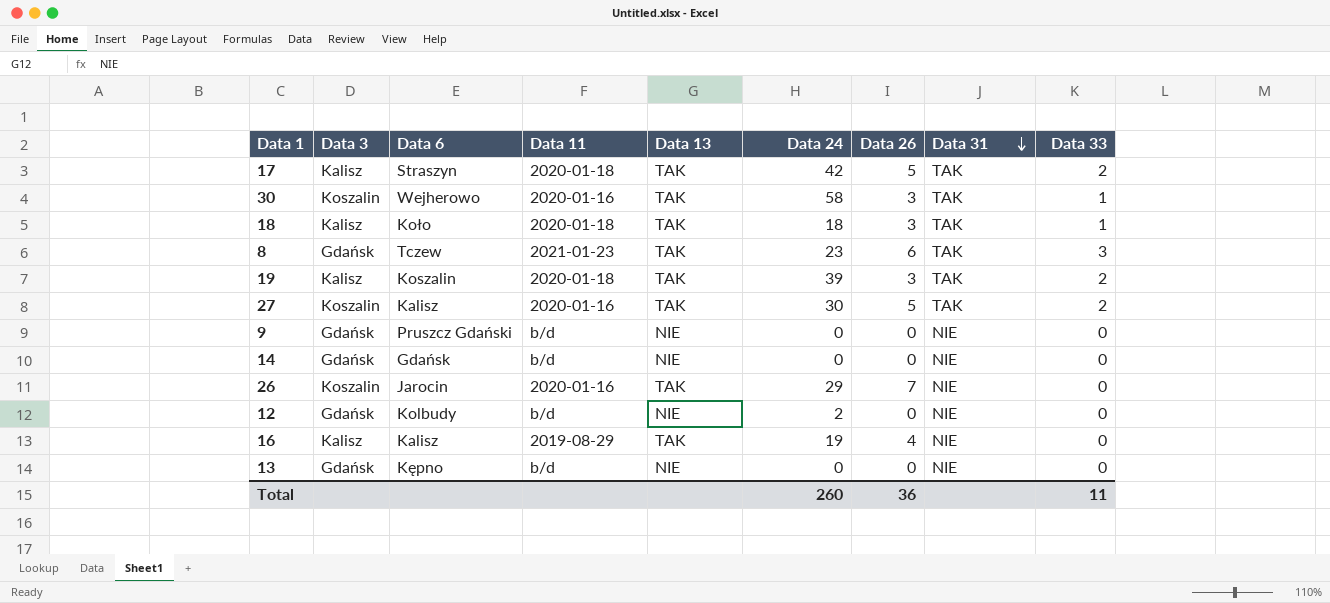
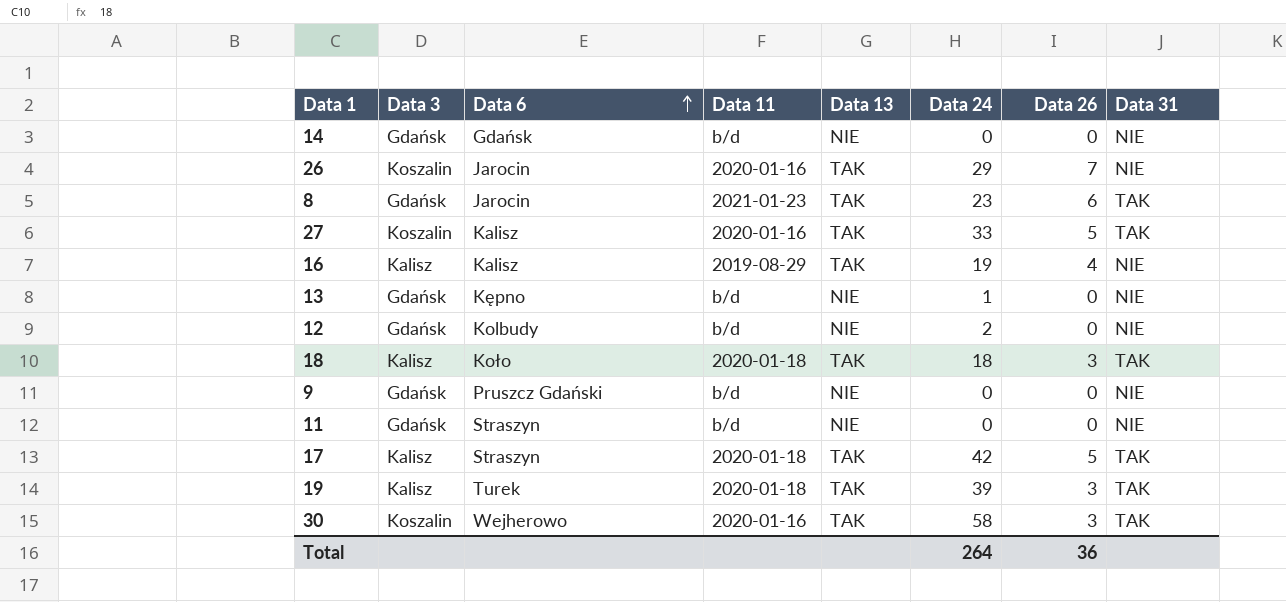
row order: Data 31 descending -> Data 6 ascending
column Data 33 | position: 9 -> none
8 | Data 6: Tczew -> Jarocin
27 | Data 24: 30 -> 33
13 | Data 24: 0 -> 1
row 11: none -> Gdańsk | Straszyn | b/d | NIE | 0 | 0 | NIE
19 | Data 6: Koszalin -> Turek
Total | Data 24: 260 -> 264

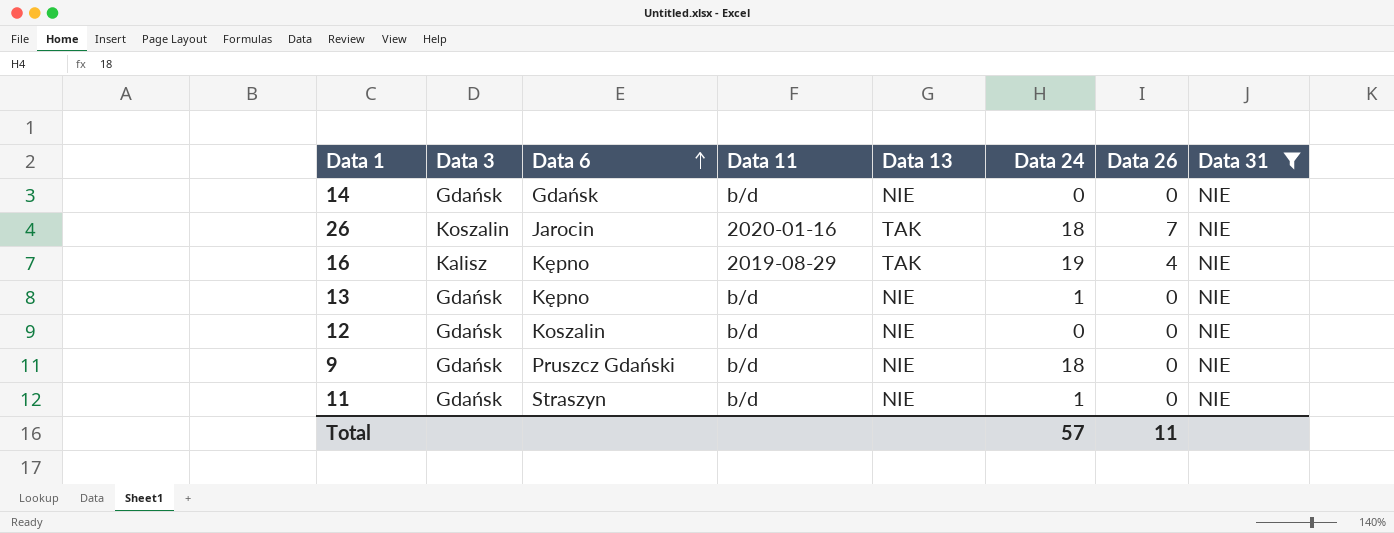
filter: none -> Data 31 = NIE
26 | Data 24: 29 -> 18
16 | Data 6: Kalisz -> Kępno
12 | Data 6: Kolbudy -> Koszalin
12 | Data 24: 2 -> 0
9 | Data 24: 0 -> 18
11 | Data 24: 0 -> 1
Total | Data 24: 264 -> 57
Total | Data 26: 36 -> 11

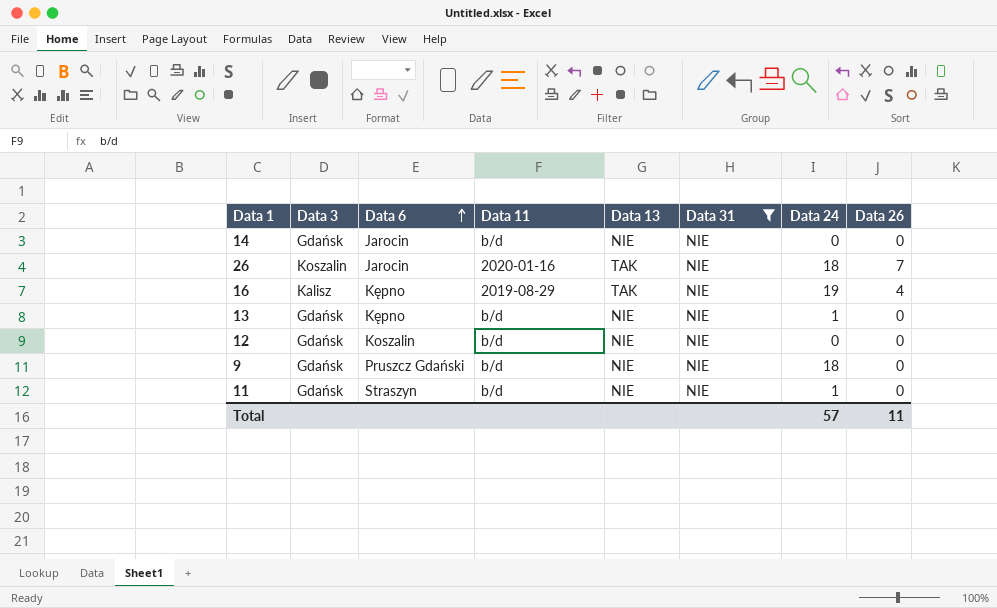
column Data 31 | position: 8 -> 6
14 | Data 6: Gdańsk -> Jarocin

